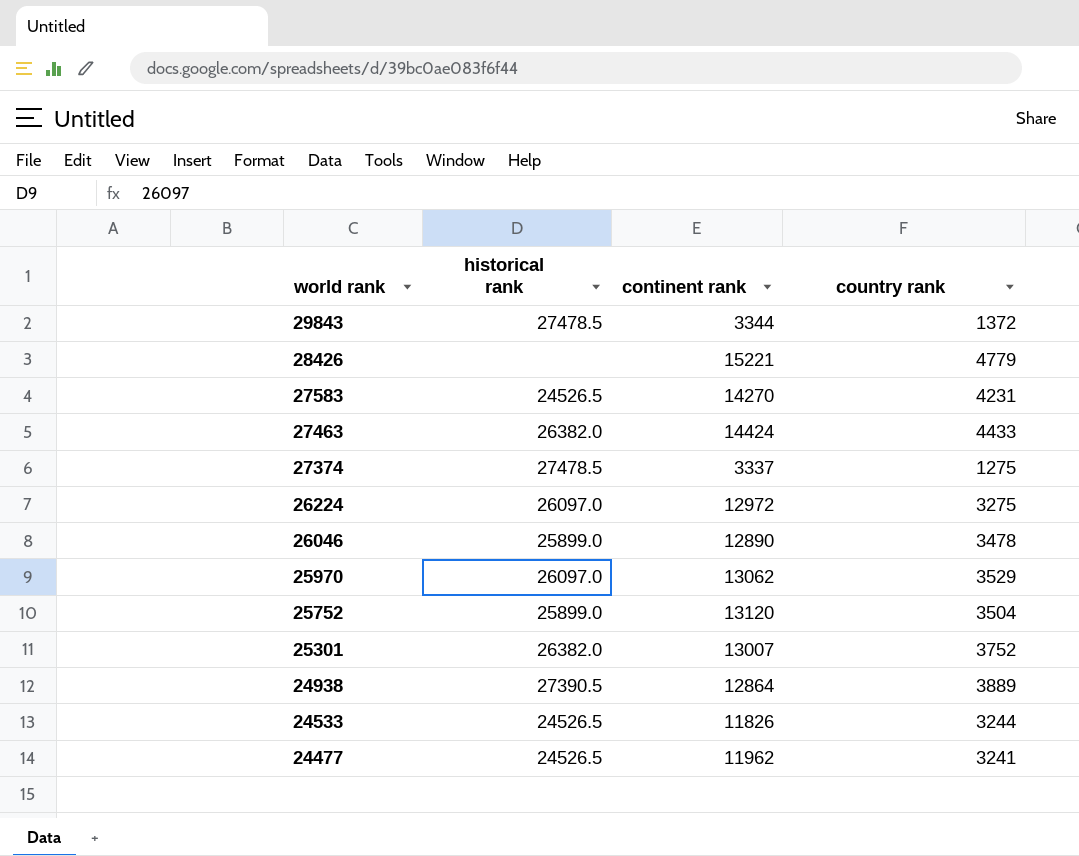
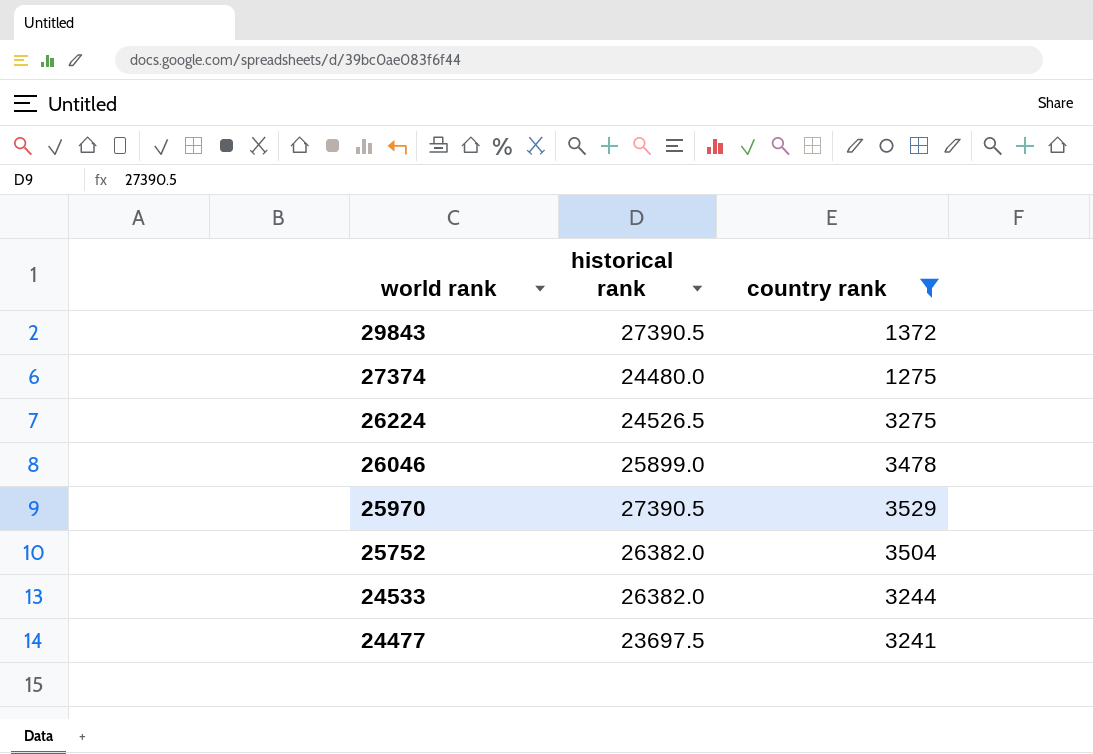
filter: none -> country rank <= 3529
column continent rank | position: 3 -> none
29843 | historical rank: 27478.5 -> 27390.5
27374 | historical rank: 27478.5 -> 24480.0
26224 | historical rank: 26097.0 -> 24526.5
25970 | historical rank: 26097.0 -> 27390.5
25752 | historical rank: 25899.0 -> 26382.0
24533 | historical rank: 24526.5 -> 26382.0
24477 | historical rank: 24526.5 -> 23697.5

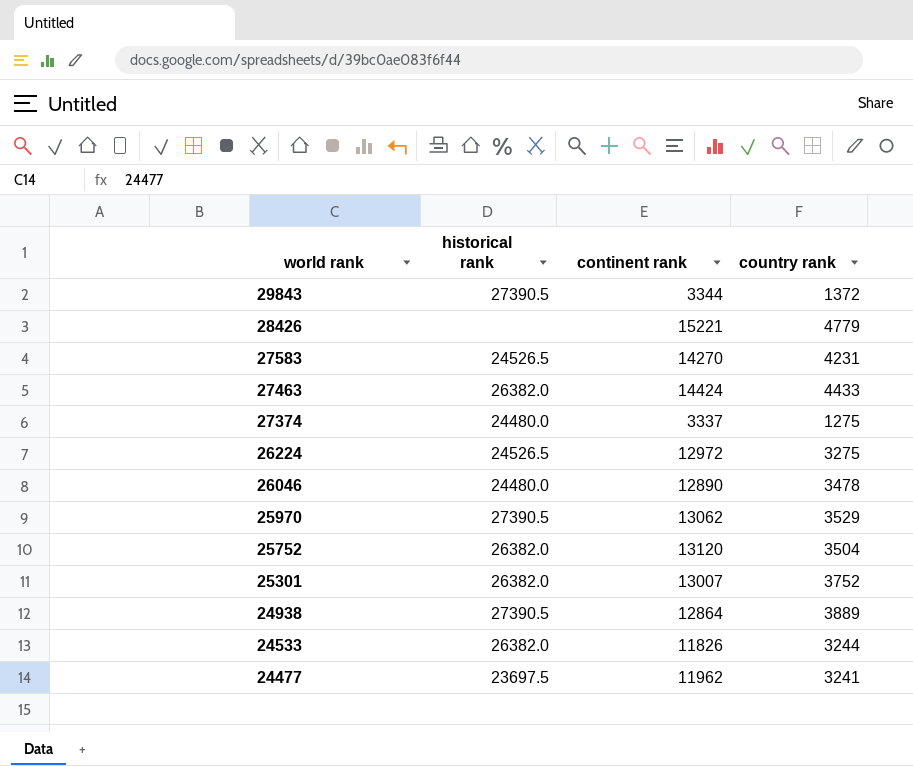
filter: country rank <= 3529 -> none
column continent rank | position: none -> 3
26046 | historical rank: 25899.0 -> 24480.0

